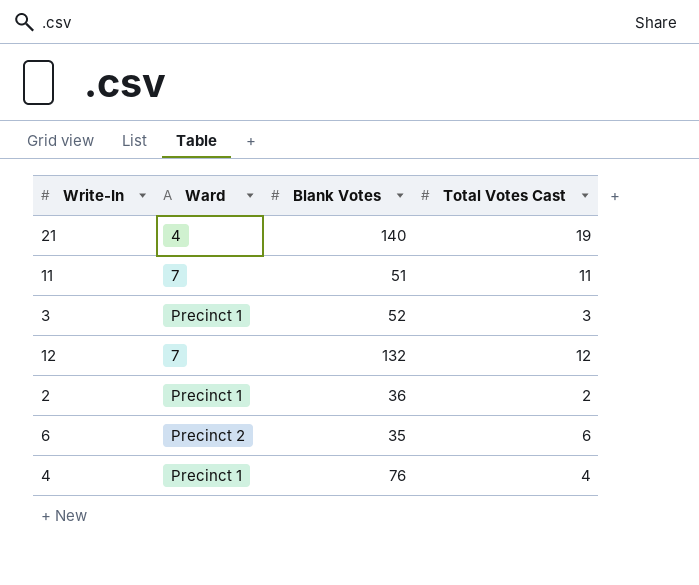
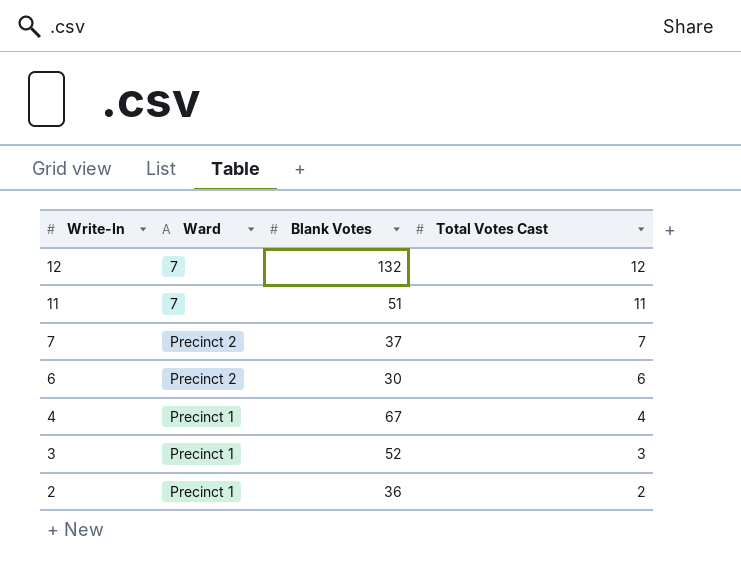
row order: none -> Write-In descending
row 21: 4 | 140 | 19 -> none
row 7: none -> Precinct 2 | 37 | 7
6 | Blank Votes: 35 -> 30
4 | Blank Votes: 76 -> 67

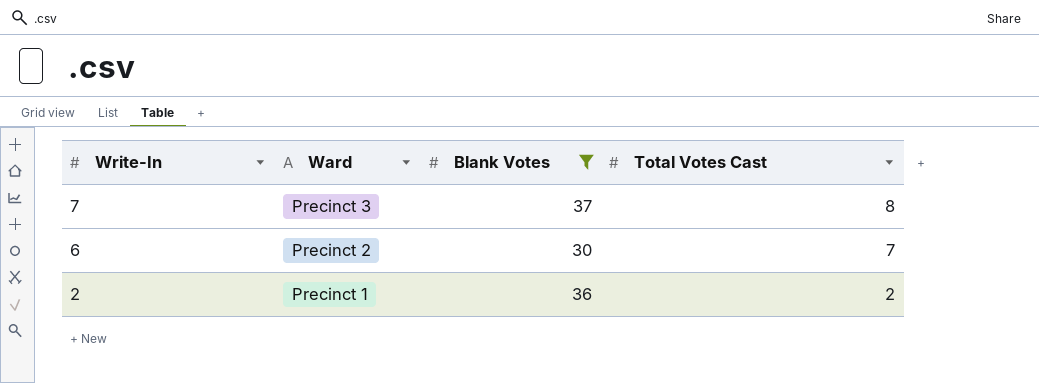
filter: none -> Blank Votes <= 37
7 | Ward: Precinct 2 -> Precinct 3
7 | Total Votes Cast: 7 -> 8
6 | Total Votes Cast: 6 -> 7

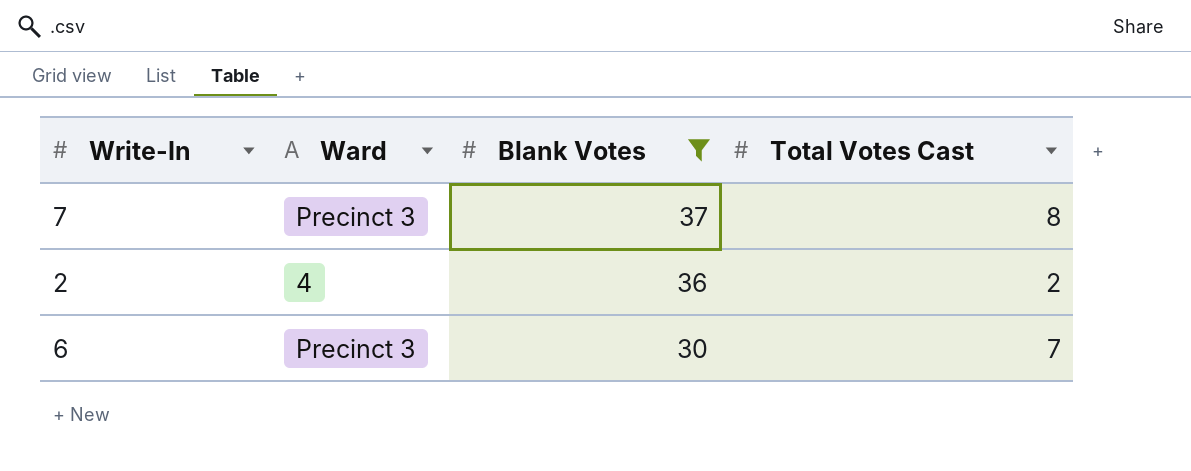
row order: Write-In descending -> Blank Votes descending
2 | Ward: Precinct 1 -> 4
6 | Ward: Precinct 2 -> Precinct 3

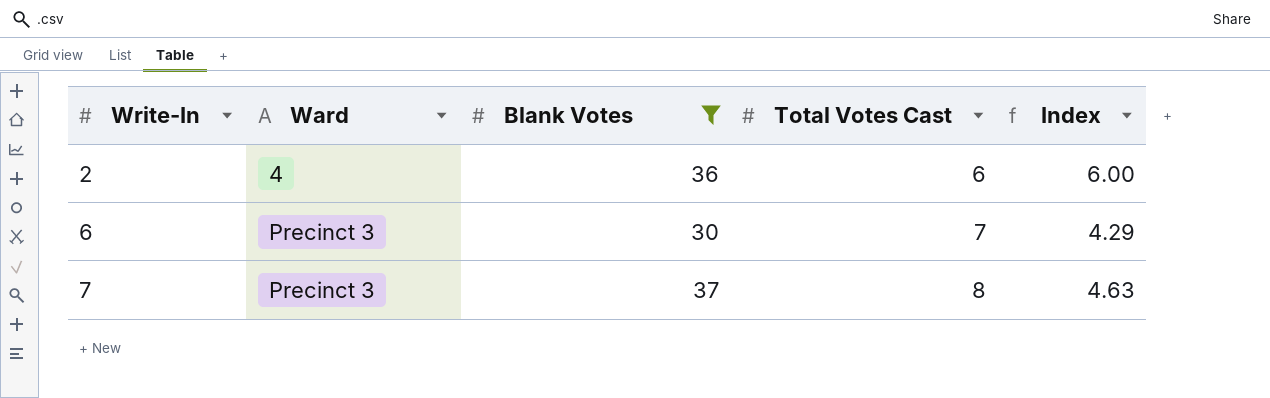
row order: Blank Votes descending -> Write-In ascending
column Index | formula: none -> [Blank Votes] / [Total Votes Cast]
2 | Total Votes Cast: 2 -> 6

